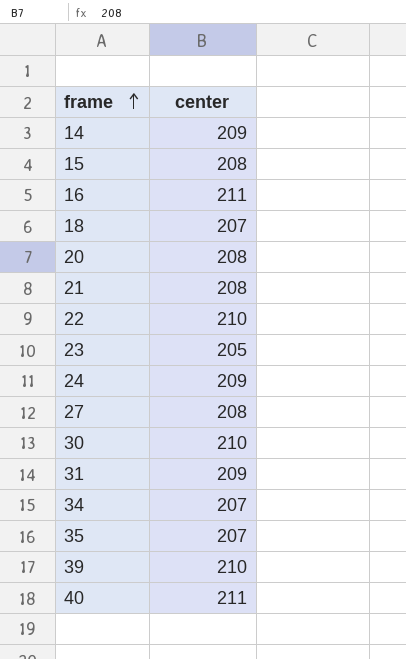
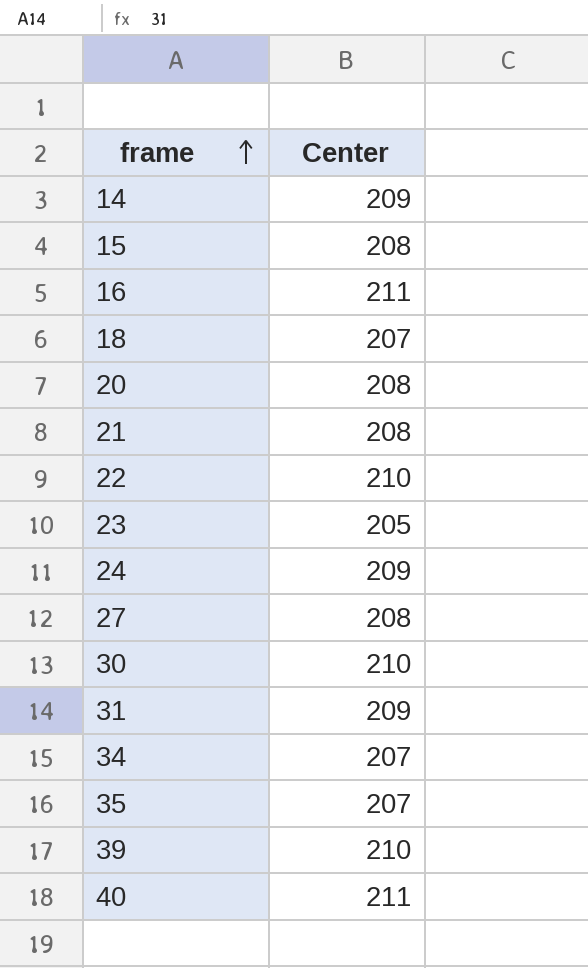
column name: center -> Center

